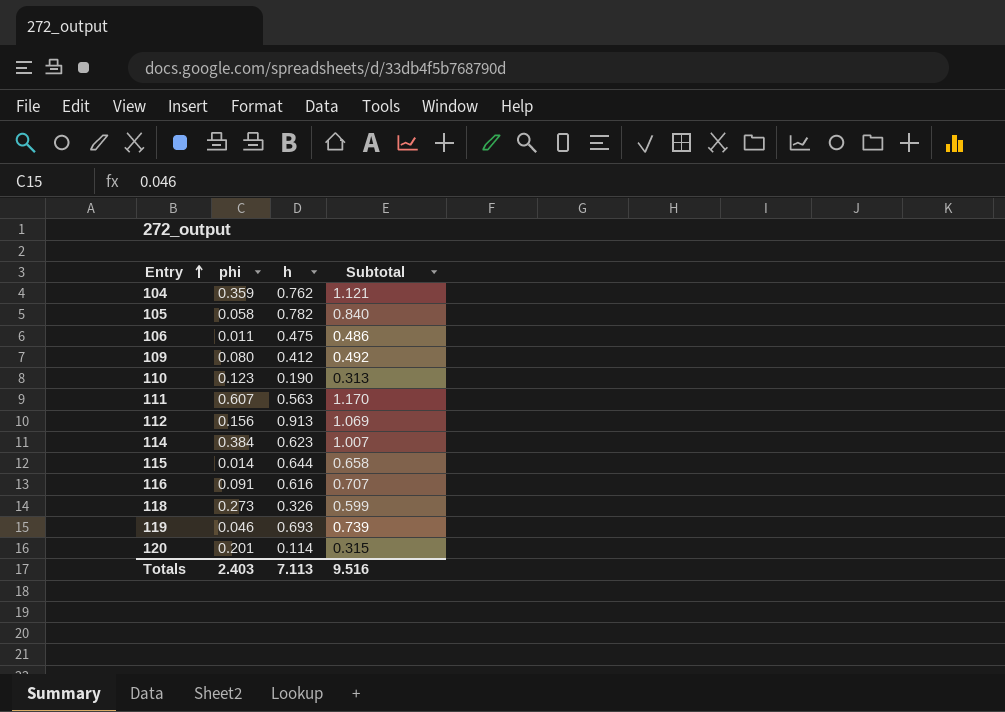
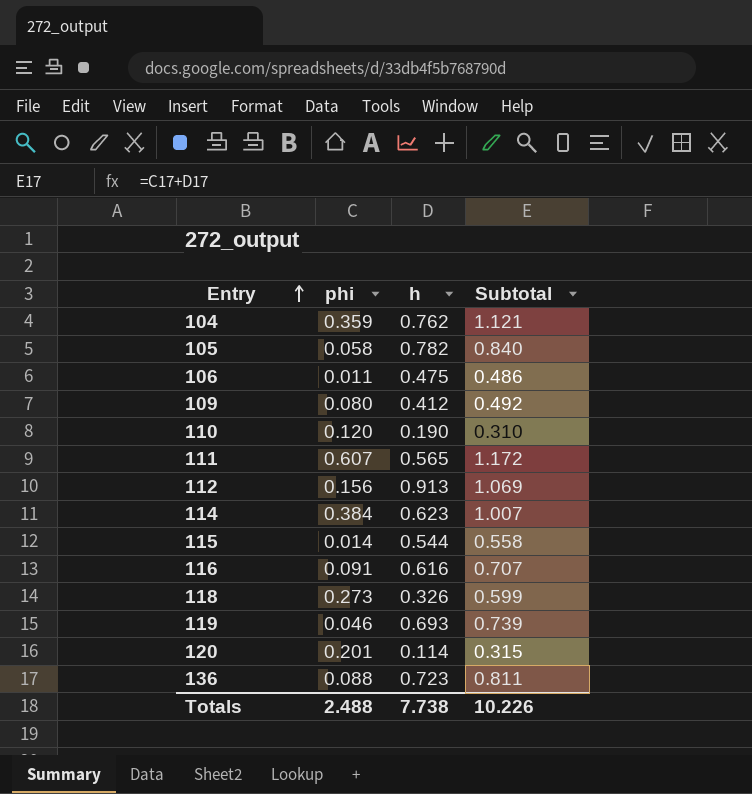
110 | phi: 0.123 -> 0.120
110 | Subtotal: 0.313 -> 0.310
111 | h: 0.563 -> 0.565
111 | Subtotal: 1.170 -> 1.172
115 | h: 0.644 -> 0.544
115 | Subtotal: 0.658 -> 0.558
row 136: none -> 0.088 | 0.723 | 0.811
Totals | phi: 2.403 -> 2.488
Totals | h: 7.113 -> 7.738
Totals | Subtotal: 9.516 -> 10.226

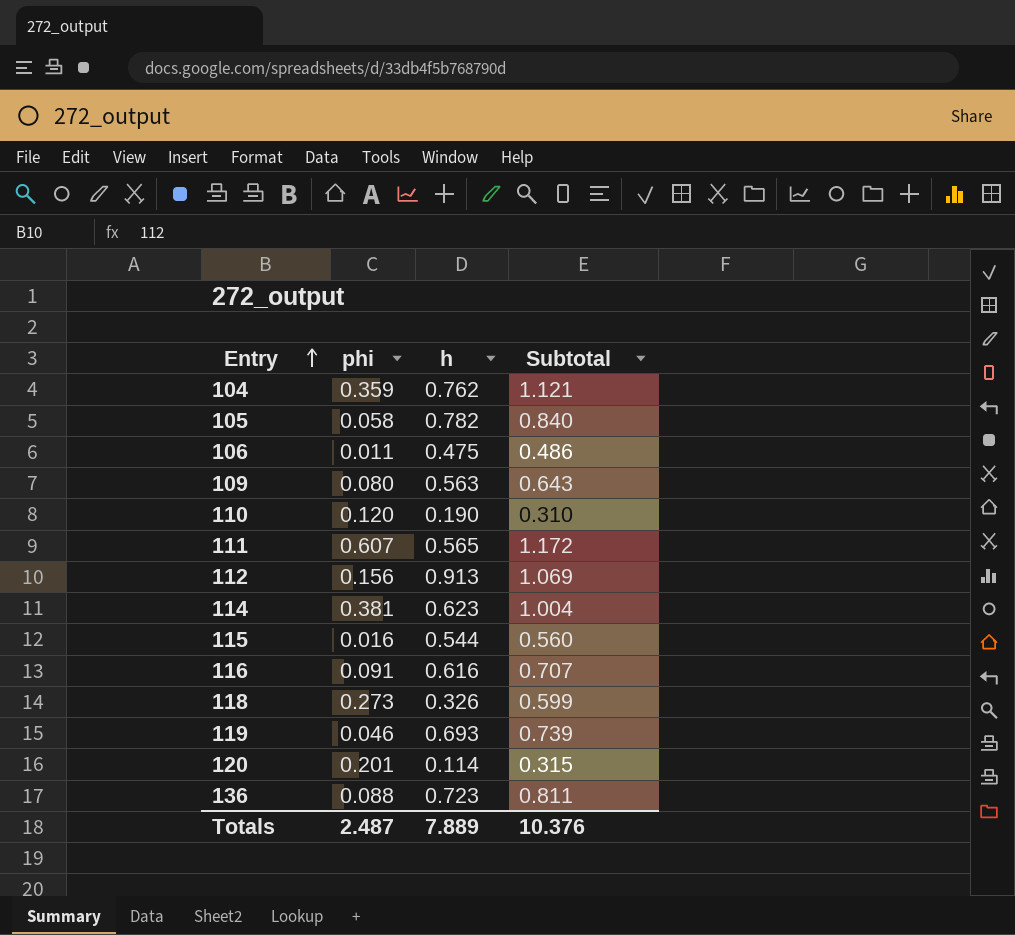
109 | h: 0.412 -> 0.563
109 | Subtotal: 0.492 -> 0.643
114 | phi: 0.384 -> 0.381
114 | Subtotal: 1.007 -> 1.004
115 | phi: 0.014 -> 0.016
115 | Subtotal: 0.558 -> 0.560
Totals | phi: 2.488 -> 2.487
Totals | h: 7.738 -> 7.889
Totals | Subtotal: 10.226 -> 10.376

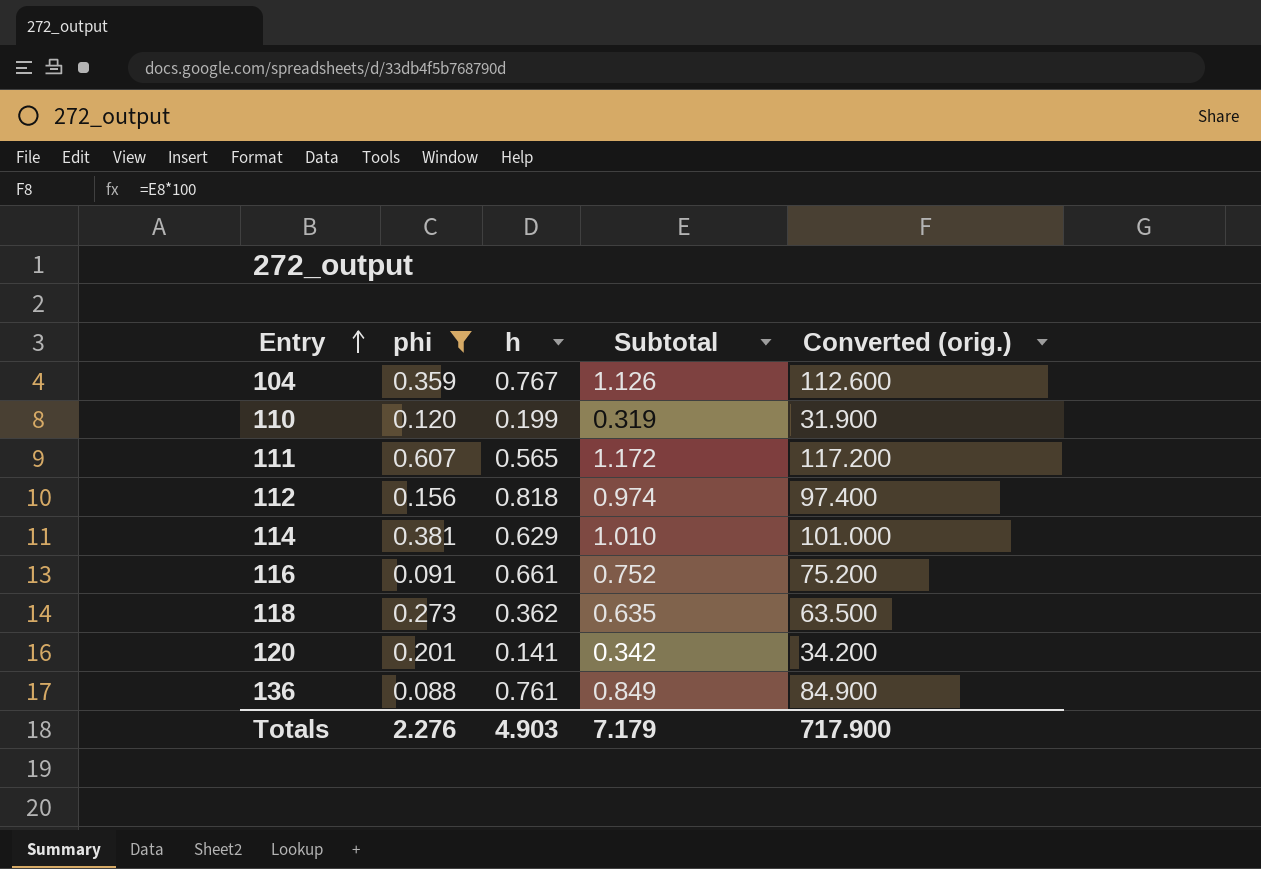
filter: none -> phi >= 0.088
column Converted (orig.) | formula: none -> [Subtotal] * 100
104 | h: 0.762 -> 0.767
104 | Subtotal: 1.121 -> 1.126
110 | h: 0.190 -> 0.199
110 | Subtotal: 0.310 -> 0.319
112 | h: 0.913 -> 0.818
112 | Subtotal: 1.069 -> 0.974
114 | h: 0.623 -> 0.629
114 | Subtotal: 1.004 -> 1.010
116 | h: 0.616 -> 0.661
116 | Subtotal: 0.707 -> 0.752
118 | h: 0.326 -> 0.362
118 | Subtotal: 0.599 -> 0.635
120 | h: 0.114 -> 0.141
120 | Subtotal: 0.315 -> 0.342
136 | h: 0.723 -> 0.761
136 | Subtotal: 0.811 -> 0.849
Totals | phi: 2.487 -> 2.276
Totals | h: 7.889 -> 4.903
Totals | Subtotal: 10.376 -> 7.179

